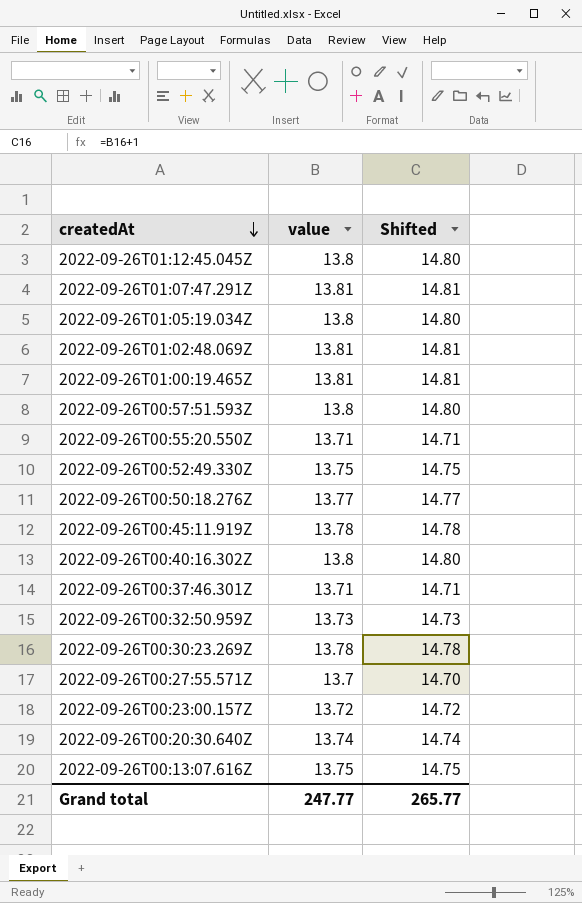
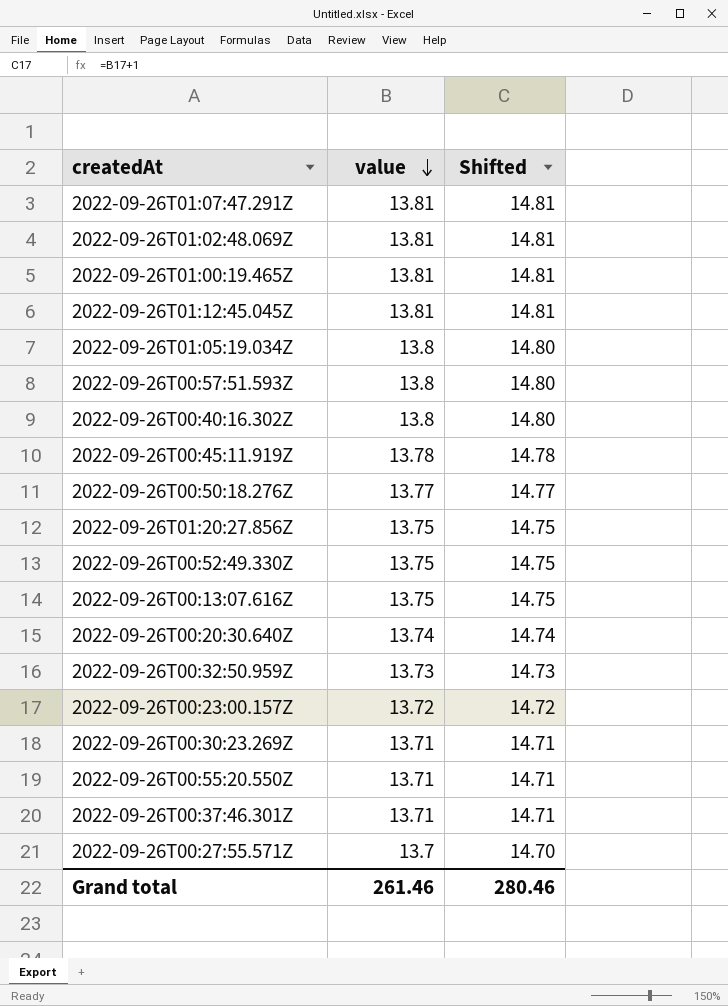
row order: createdAt descending -> value descending
2022-09-26T01:12:45.045Z | value: 13.8 -> 13.81
2022-09-26T01:12:45.045Z | Shifted: 14.80 -> 14.81
row 2022-09-26T01:20:27.856Z: none -> 13.75 | 14.75
2022-09-26T00:30:23.269Z | value: 13.78 -> 13.71
2022-09-26T00:30:23.269Z | Shifted: 14.78 -> 14.71
Grand total | value: 247.77 -> 261.46
Grand total | Shifted: 265.77 -> 280.46

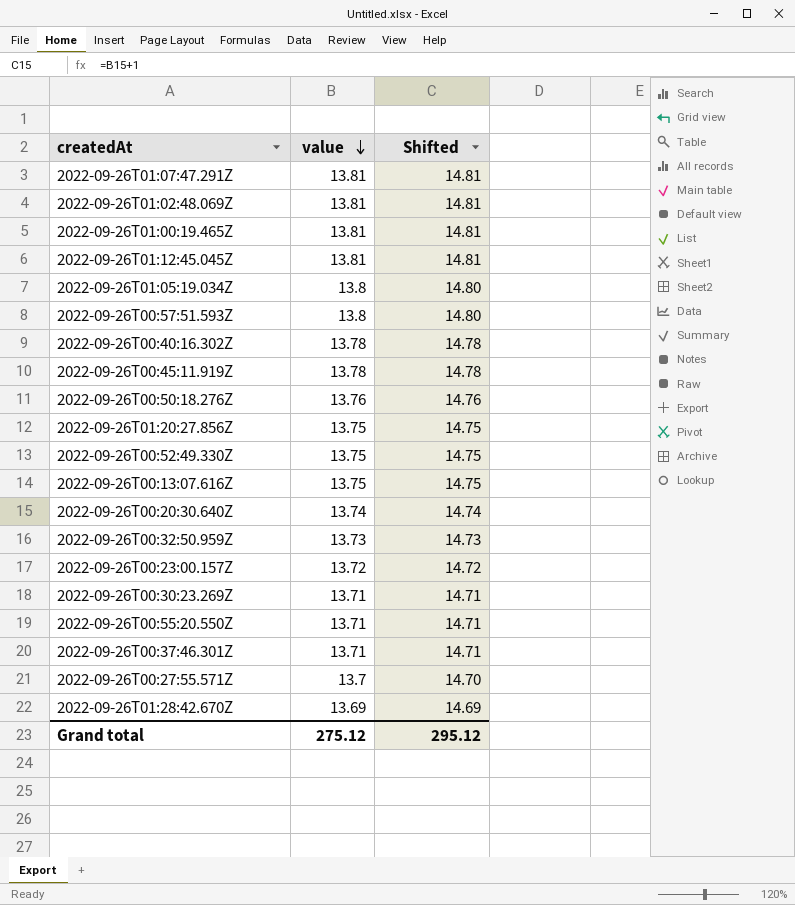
2022-09-26T00:40:16.302Z | value: 13.8 -> 13.78
2022-09-26T00:40:16.302Z | Shifted: 14.80 -> 14.78
2022-09-26T00:50:18.276Z | value: 13.77 -> 13.76
2022-09-26T00:50:18.276Z | Shifted: 14.77 -> 14.76
row 2022-09-26T01:28:42.670Z: none -> 13.69 | 14.69
Grand total | value: 261.46 -> 275.12
Grand total | Shifted: 280.46 -> 295.12

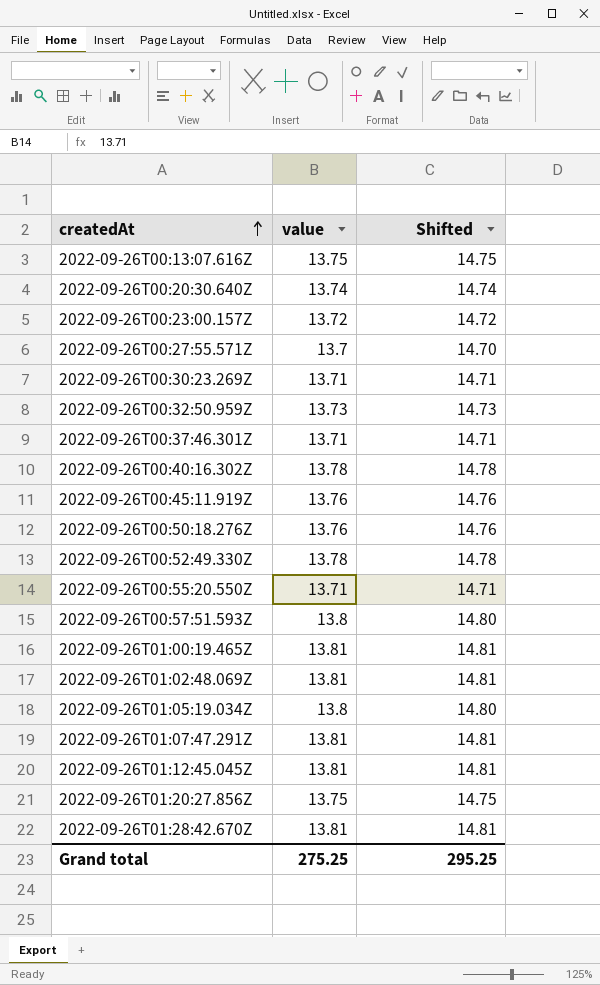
row order: value descending -> createdAt ascending
2022-09-26T00:45:11.919Z | value: 13.78 -> 13.76
2022-09-26T00:45:11.919Z | Shifted: 14.78 -> 14.76
2022-09-26T00:52:49.330Z | value: 13.75 -> 13.78
2022-09-26T00:52:49.330Z | Shifted: 14.75 -> 14.78
2022-09-26T01:28:42.670Z | value: 13.69 -> 13.81
2022-09-26T01:28:42.670Z | Shifted: 14.69 -> 14.81
Grand total | value: 275.12 -> 275.25
Grand total | Shifted: 295.12 -> 295.25

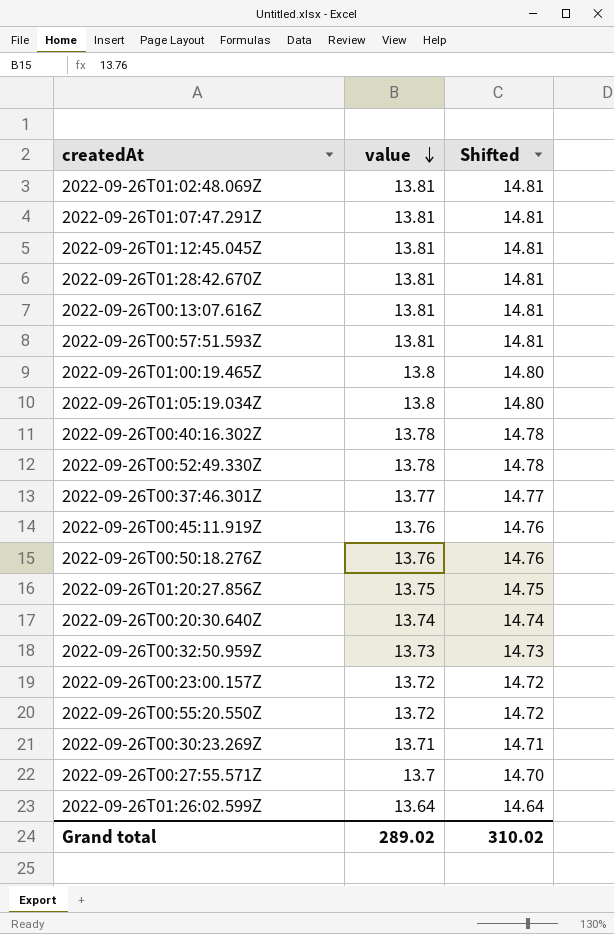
row order: createdAt ascending -> value descending
2022-09-26T00:13:07.616Z | value: 13.75 -> 13.81
2022-09-26T00:13:07.616Z | Shifted: 14.75 -> 14.81
2022-09-26T00:57:51.593Z | value: 13.8 -> 13.81
2022-09-26T00:57:51.593Z | Shifted: 14.80 -> 14.81
2022-09-26T01:00:19.465Z | value: 13.81 -> 13.8
2022-09-26T01:00:19.465Z | Shifted: 14.81 -> 14.80
2022-09-26T00:37:46.301Z | value: 13.71 -> 13.77
2022-09-26T00:37:46.301Z | Shifted: 14.71 -> 14.77
2022-09-26T00:55:20.550Z | value: 13.71 -> 13.72
2022-09-26T00:55:20.550Z | Shifted: 14.71 -> 14.72
row 2022-09-26T01:26:02.599Z: none -> 13.64 | 14.64
Grand total | value: 275.25 -> 289.02
Grand total | Shifted: 295.25 -> 310.02

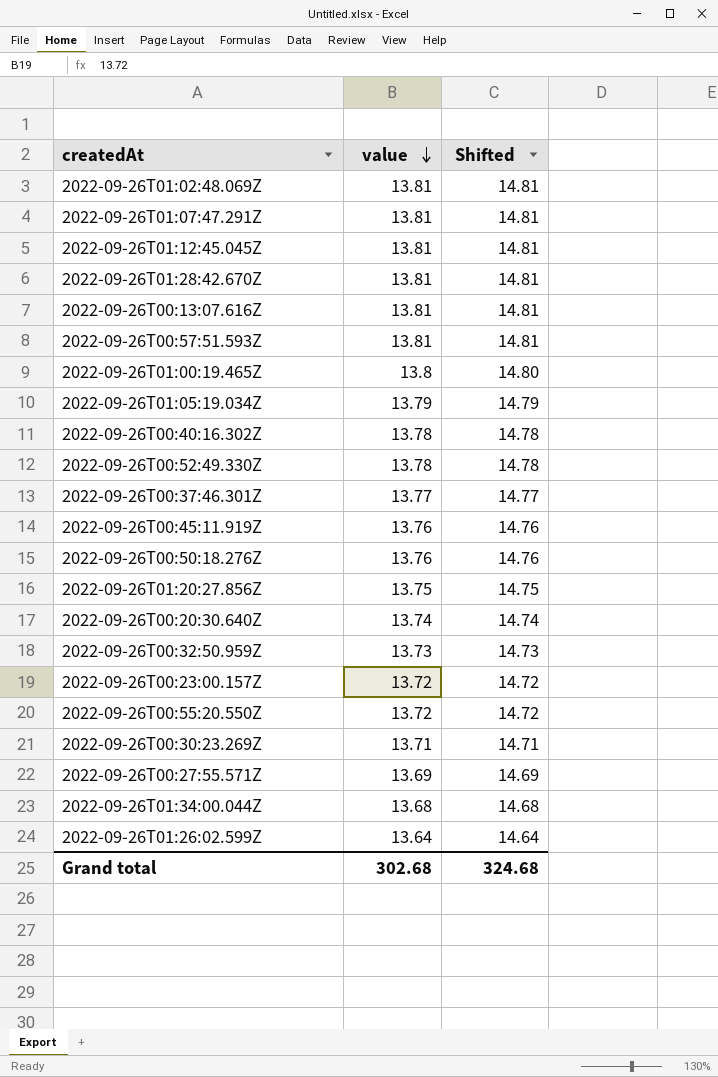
2022-09-26T01:05:19.034Z | value: 13.8 -> 13.79
2022-09-26T01:05:19.034Z | Shifted: 14.80 -> 14.79
2022-09-26T00:27:55.571Z | value: 13.7 -> 13.69
2022-09-26T00:27:55.571Z | Shifted: 14.70 -> 14.69
row 2022-09-26T01:34:00.044Z: none -> 13.68 | 14.68
Grand total | value: 289.02 -> 302.68
Grand total | Shifted: 310.02 -> 324.68

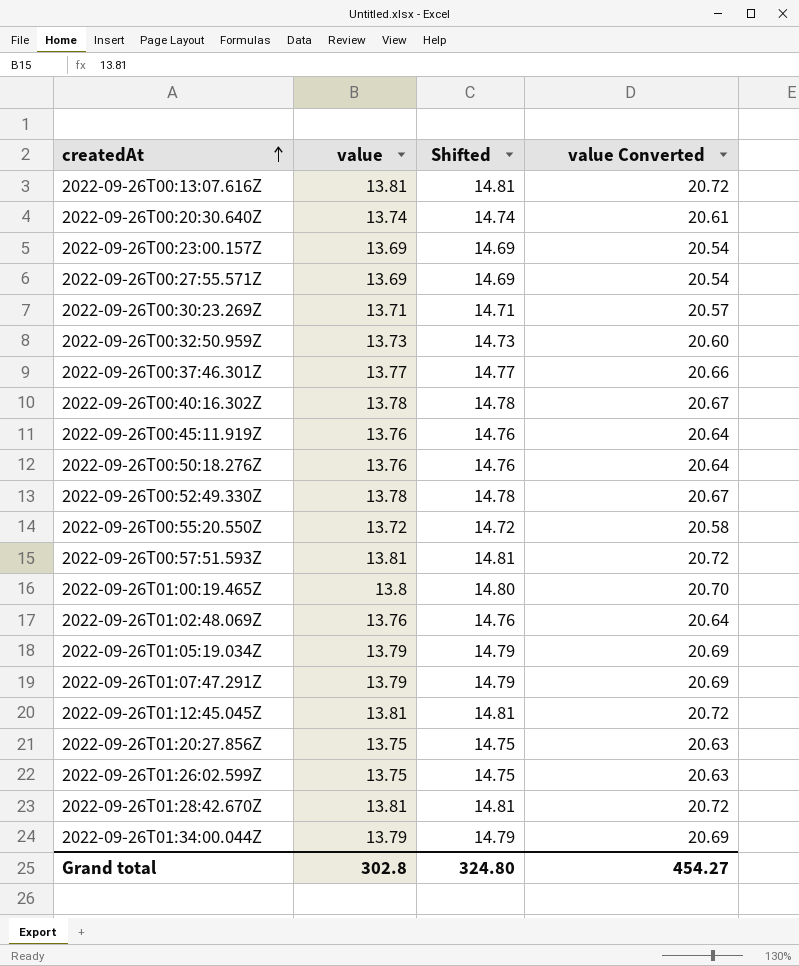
row order: value descending -> createdAt ascending
column value Converted | formula: none -> [value] * 1.5
2022-09-26T00:23:00.157Z | value: 13.72 -> 13.69
2022-09-26T00:23:00.157Z | Shifted: 14.72 -> 14.69
2022-09-26T01:02:48.069Z | value: 13.81 -> 13.76
2022-09-26T01:02:48.069Z | Shifted: 14.81 -> 14.76
2022-09-26T01:07:47.291Z | value: 13.81 -> 13.79
2022-09-26T01:07:47.291Z | Shifted: 14.81 -> 14.79
2022-09-26T01:26:02.599Z | value: 13.64 -> 13.75
2022-09-26T01:26:02.599Z | Shifted: 14.64 -> 14.75
2022-09-26T01:34:00.044Z | value: 13.68 -> 13.79
2022-09-26T01:34:00.044Z | Shifted: 14.68 -> 14.79
Grand total | value: 302.68 -> 302.8
Grand total | Shifted: 324.68 -> 324.80

